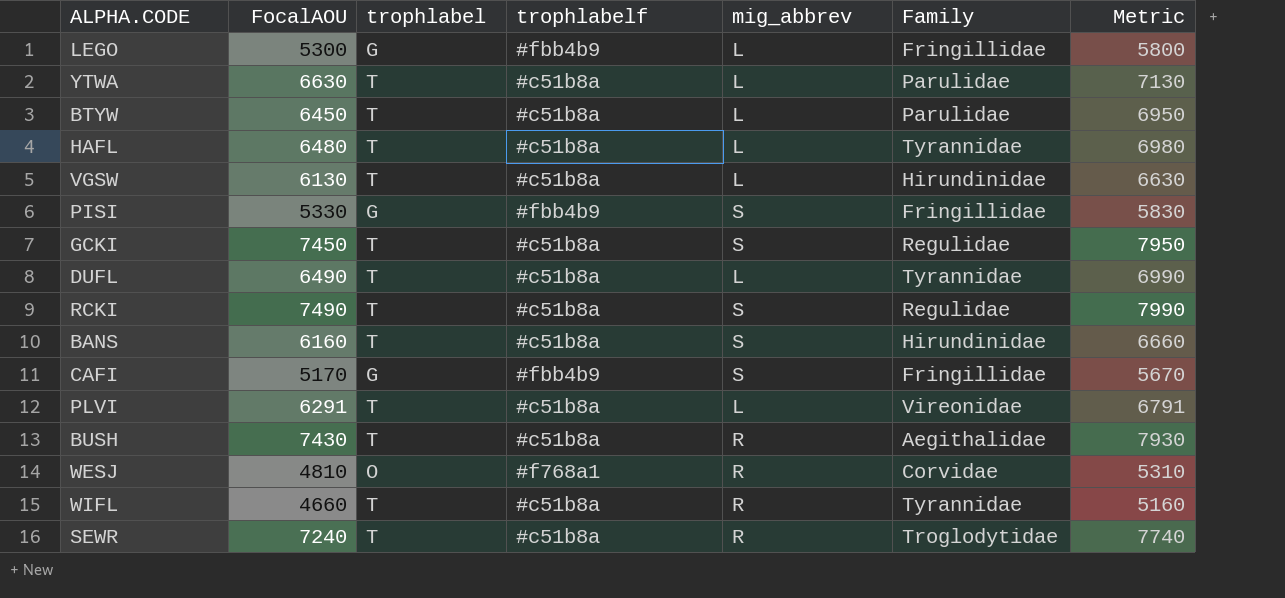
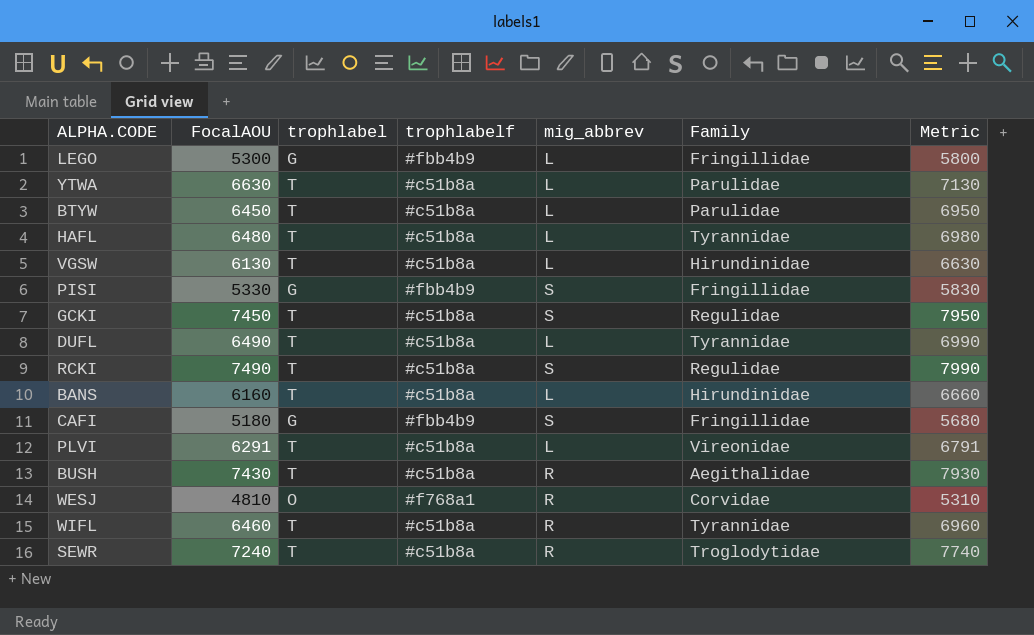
BANS | mig_abbrev: S -> L
CAFI | FocalAOU: 5170 -> 5180
CAFI | Metric: 5670 -> 5680
WIFL | FocalAOU: 4660 -> 6460
WIFL | Metric: 5160 -> 6960

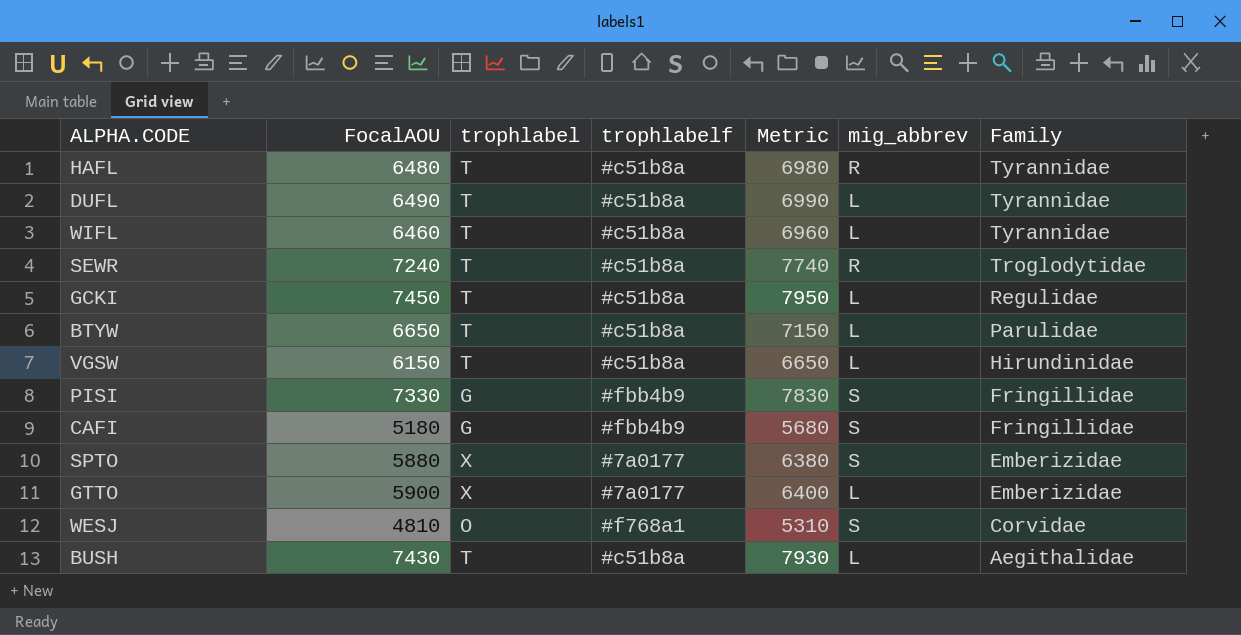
row order: none -> Family descending
column Metric | position: 7 -> 5
row LEGO: 5300 | G | #fbb4b9 | L | Fringillidae | 5800 -> none
row YTWA: 6630 | T | #c51b8a | L | Parulidae | 7130 -> none
row RCKI: 7490 | T | #c51b8a | S | Regulidae | 7990 -> none
row BANS: 6160 | T | #c51b8a | L | Hirundinidae | 6660 -> none
row PLVI: 6291 | T | #c51b8a | L | Vireonidae | 6791 -> none
HAFL | mig_abbrev: L -> R
WIFL | mig_abbrev: R -> L
GCKI | mig_abbrev: S -> L
BTYW | FocalAOU: 6450 -> 6650
BTYW | Metric: 6950 -> 7150
VGSW | FocalAOU: 6130 -> 6150
VGSW | Metric: 6630 -> 6650
PISI | FocalAOU: 5330 -> 7330
PISI | Metric: 5830 -> 7830
row SPTO: none -> 5880 | X | #7a0177 | 6380 | S | Emberizidae
row GTTO: none -> 5900 | X | #7a0177 | 6400 | L | Emberizidae
WESJ | mig_abbrev: R -> S
BUSH | mig_abbrev: R -> L

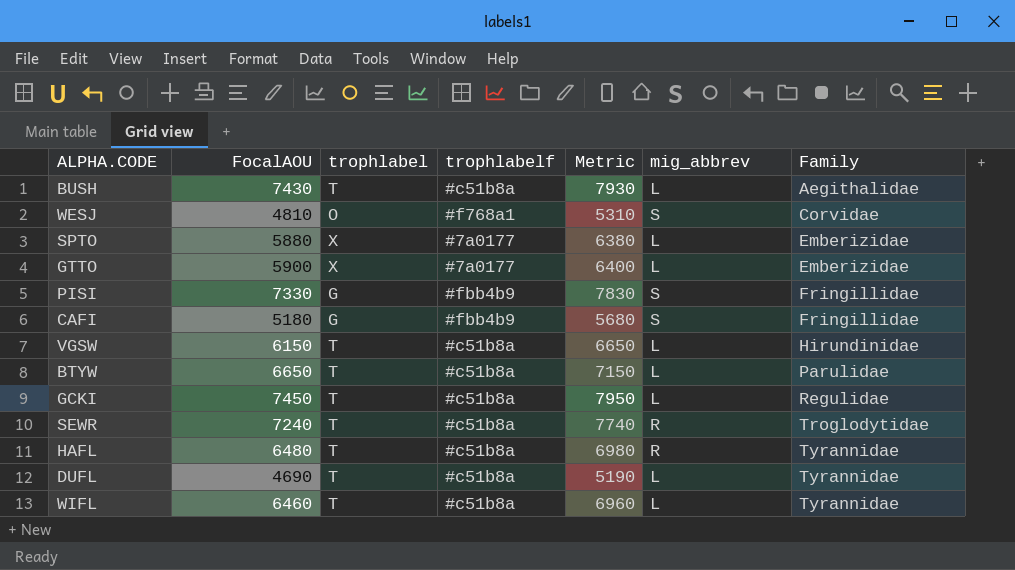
row order: Family descending -> Family ascending
SPTO | mig_abbrev: S -> L
DUFL | FocalAOU: 6490 -> 4690
DUFL | Metric: 6990 -> 5190

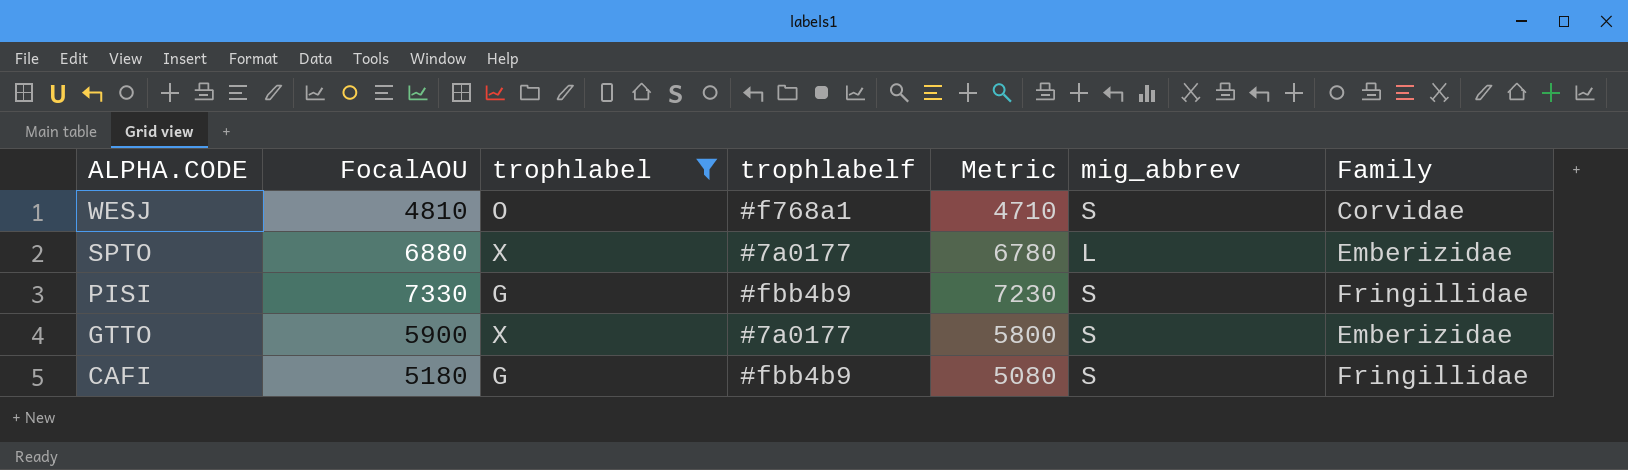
filter: none -> trophlabel != T
row order: Family ascending -> ALPHA.CODE descending
column Metric | formula: [FocalAOU] + 500 -> [FocalAOU] - 100
SPTO | FocalAOU: 5880 -> 6880
GTTO | mig_abbrev: L -> S

